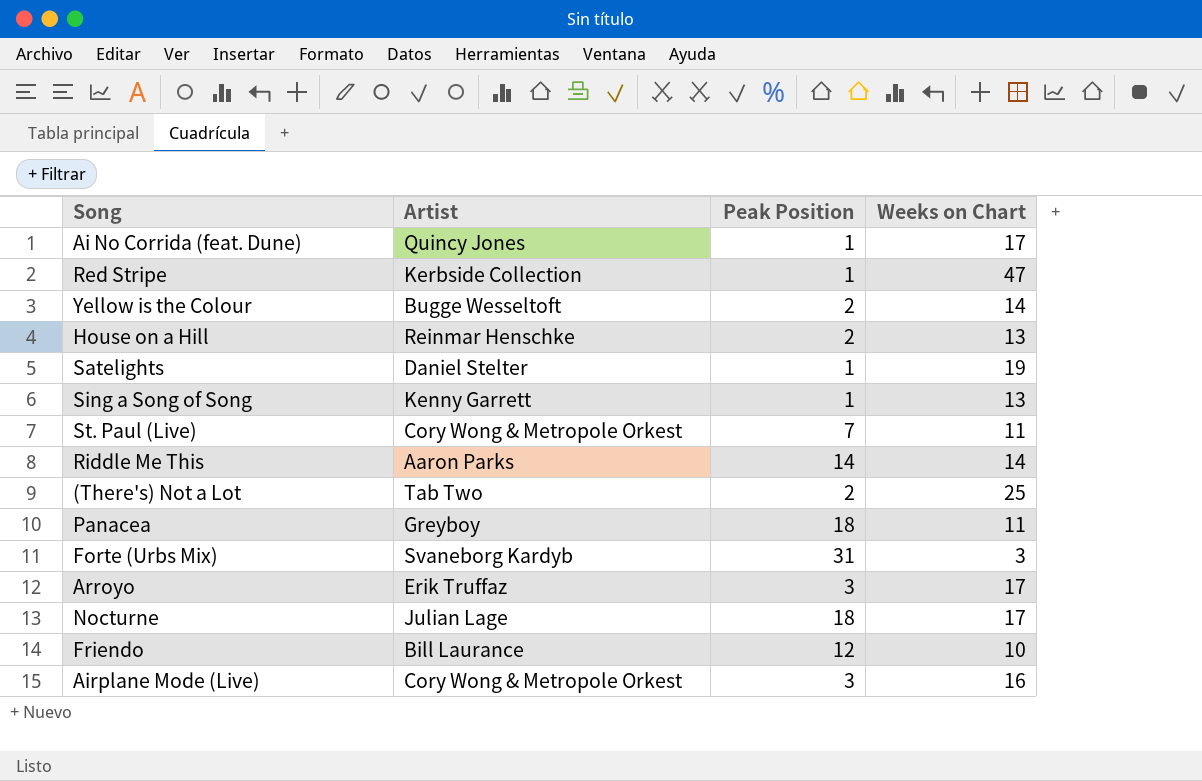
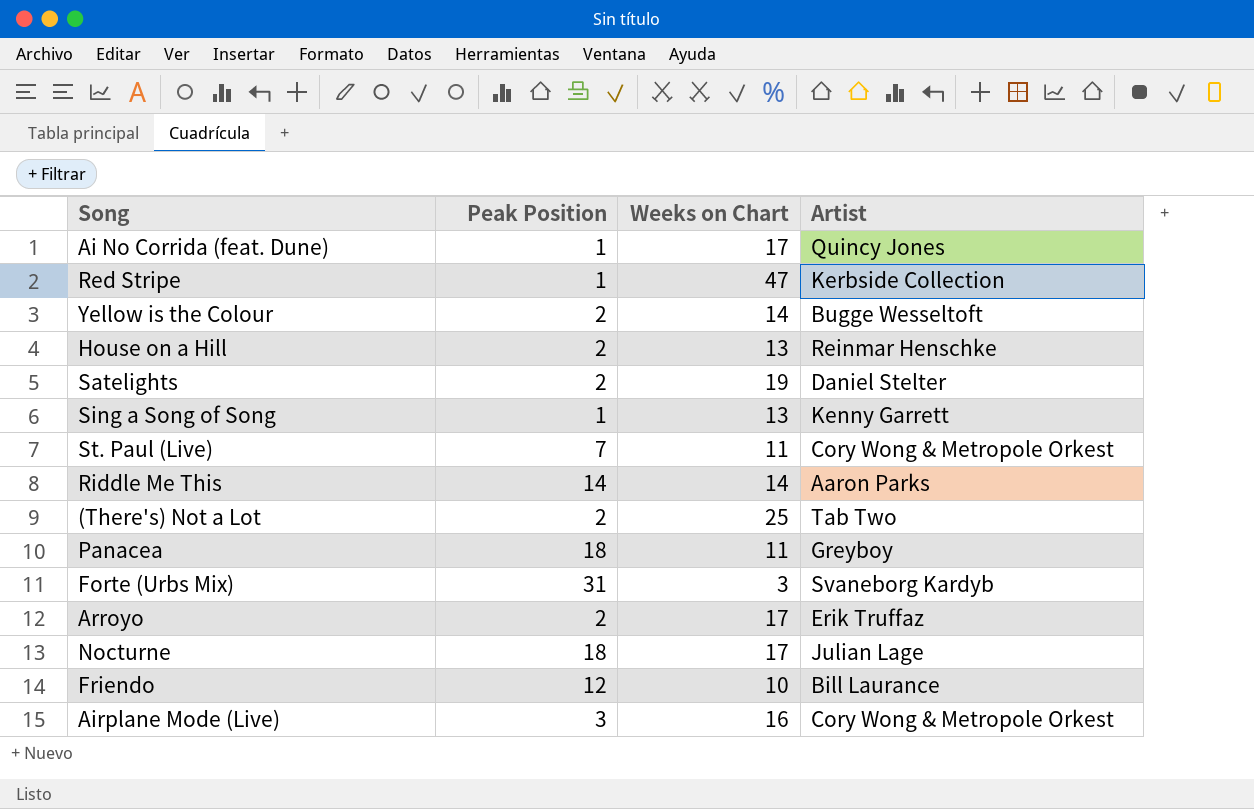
column Artist | position: 2 -> 4
Satelights | Peak Position: 1 -> 2
Arroyo | Peak Position: 3 -> 2

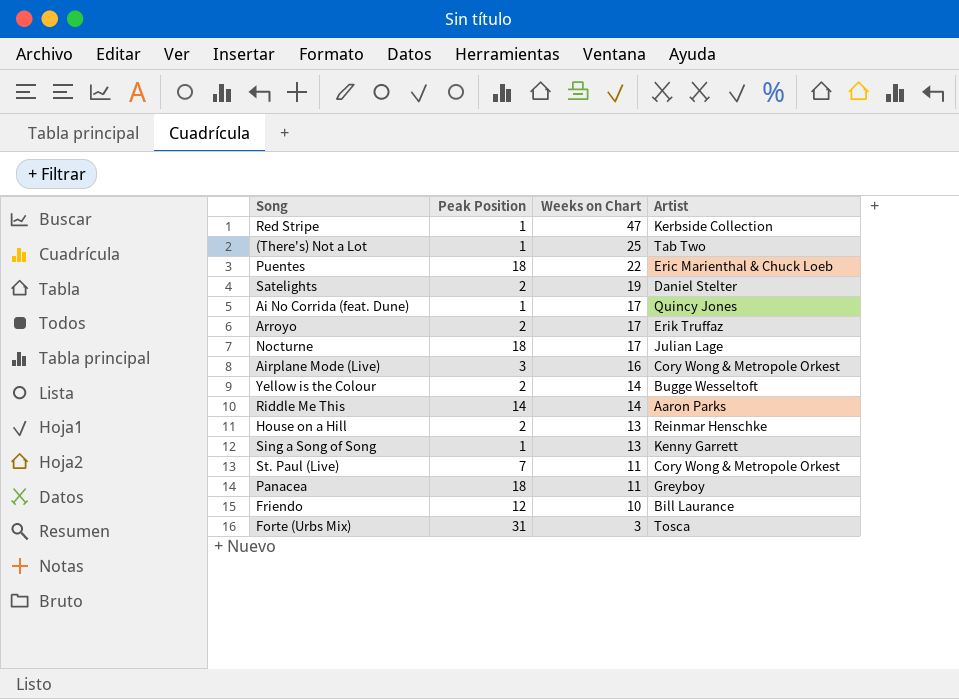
row order: none -> Weeks on Chart descending
(There's) Not a Lot | Peak Position: 2 -> 1
row Puentes: none -> 18 | 22 | Eric Marienthal & Chuck Loeb
Forte (Urbs Mix) | Artist: Svaneborg Kardyb -> Tosca

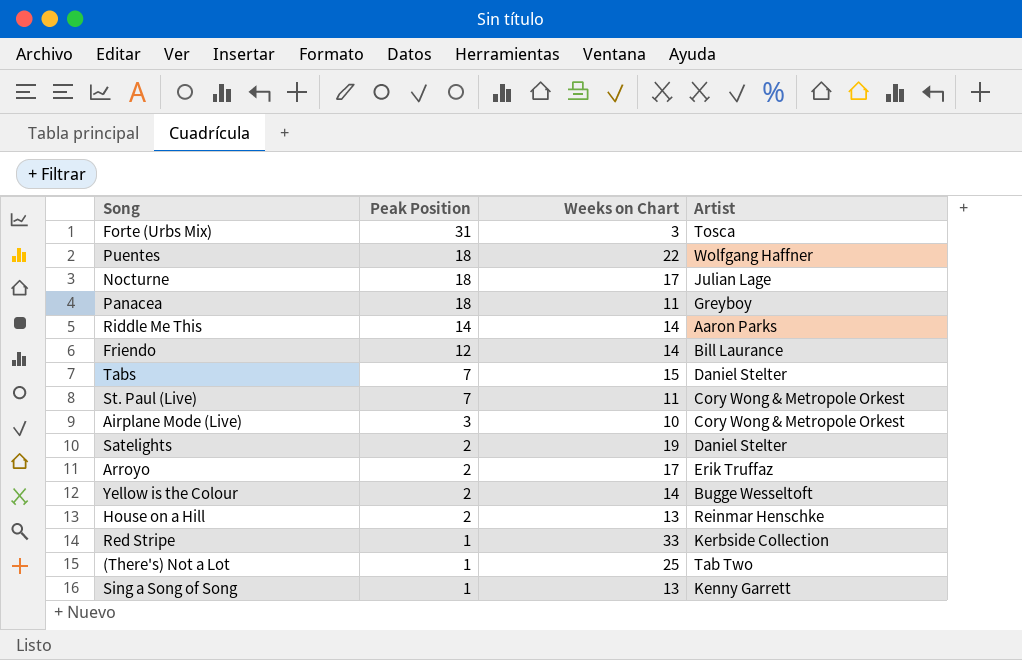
row order: Weeks on Chart descending -> Peak Position descending
row Ai No Corrida (feat. Dune): 1 | 17 | Quincy Jones -> none
Puentes | Artist: Eric Marienthal & Chuck Loeb -> Wolfgang Haffner
Friendo | Weeks on Chart: 10 -> 14
row Tabs: none -> 7 | 15 | Daniel Stelter
Airplane Mode (Live) | Weeks on Chart: 16 -> 10
Red Stripe | Weeks on Chart: 47 -> 33

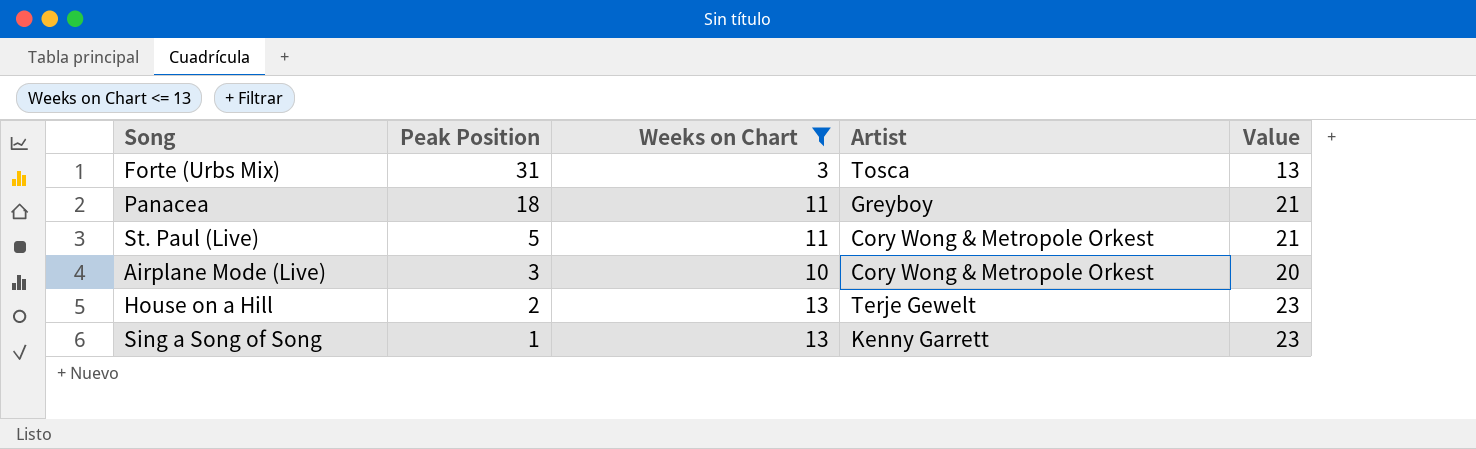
filter: none -> Weeks on Chart <= 13
column Value | formula: none -> [Weeks on Chart] + 10
St. Paul (Live) | Peak Position: 7 -> 5
House on a Hill | Artist: Reinmar Henschke -> Terje Gewelt

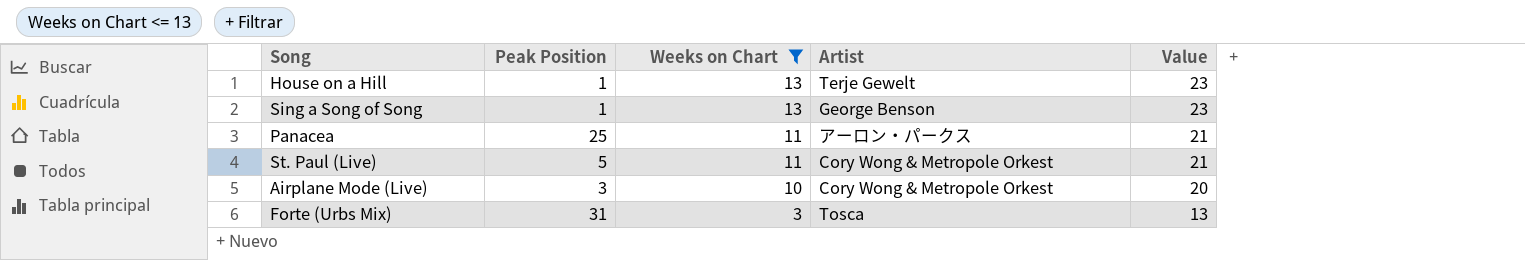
row order: Peak Position descending -> Weeks on Chart descending
House on a Hill | Peak Position: 2 -> 1
Sing a Song of Song | Artist: Kenny Garrett -> George Benson
Panacea | Peak Position: 18 -> 25
Panacea | Artist: Greyboy -> アーロン・パークス

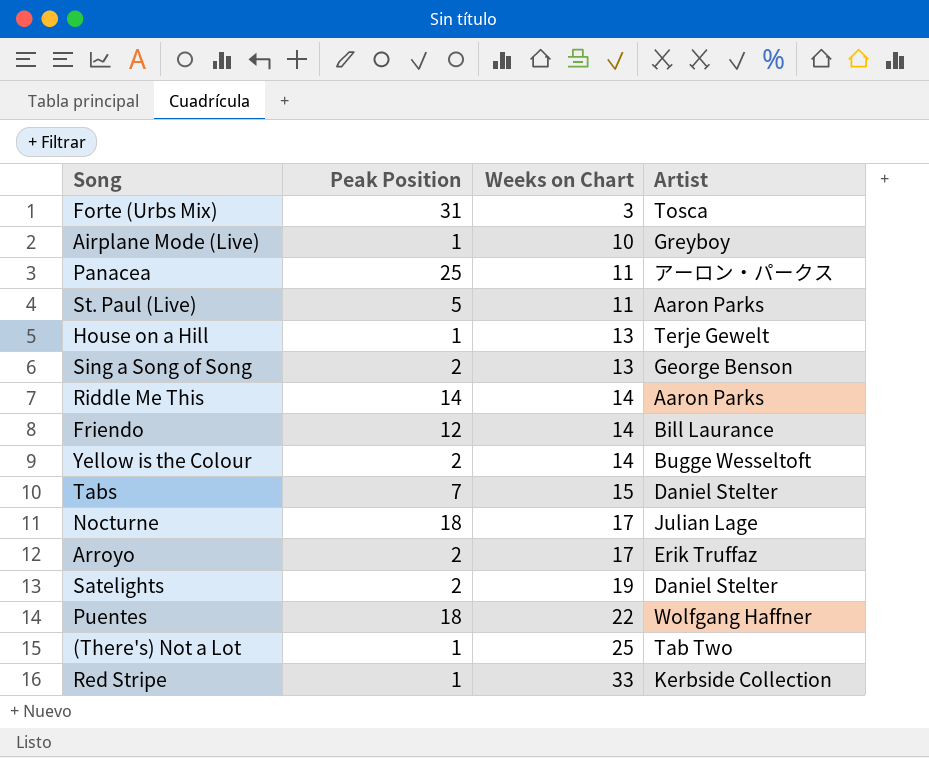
filter: Weeks on Chart <= 13 -> none
row order: Weeks on Chart descending -> Weeks on Chart ascending
column Value | formula: [Weeks on Chart] + 10 -> none
Airplane Mode (Live) | Peak Position: 3 -> 1
Airplane Mode (Live) | Artist: Cory Wong & Metropole Orkest -> Greyboy
St. Paul (Live) | Artist: Cory Wong & Metropole Orkest -> Aaron Parks
Sing a Song of Song | Peak Position: 1 -> 2

